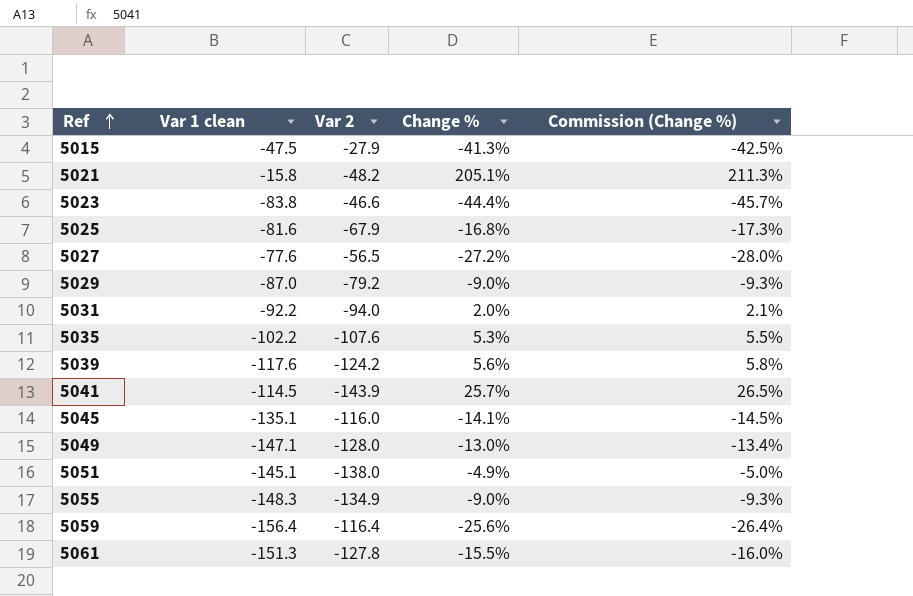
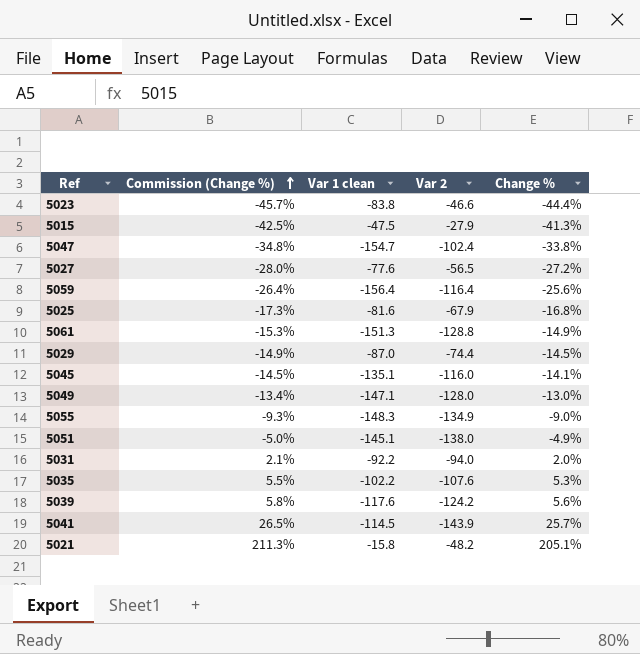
row order: Ref ascending -> Commission (Change %) ascending
column Commission (Change %) | position: 5 -> 2
row 5047: none -> -34.8% | -154.7 | -102.4 | -33.8%
5061 | Commission (Change %): -16.0% -> -15.3%
5061 | Var 2: -127.8 -> -128.8
5061 | Change %: -15.5% -> -14.9%
5029 | Commission (Change %): -9.3% -> -14.9%
5029 | Var 2: -79.2 -> -74.4
5029 | Change %: -9.0% -> -14.5%

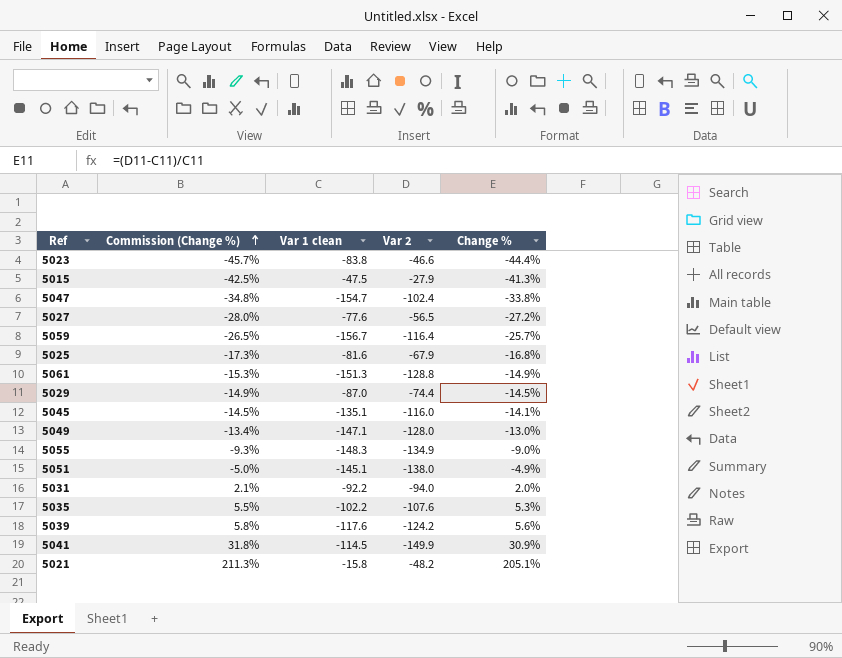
5059 | Commission (Change %): -26.4% -> -26.5%
5059 | Var 1 clean: -156.4 -> -156.7
5059 | Change %: -25.6% -> -25.7%
5041 | Commission (Change %): 26.5% -> 31.8%
5041 | Var 2: -143.9 -> -149.9
5041 | Change %: 25.7% -> 30.9%

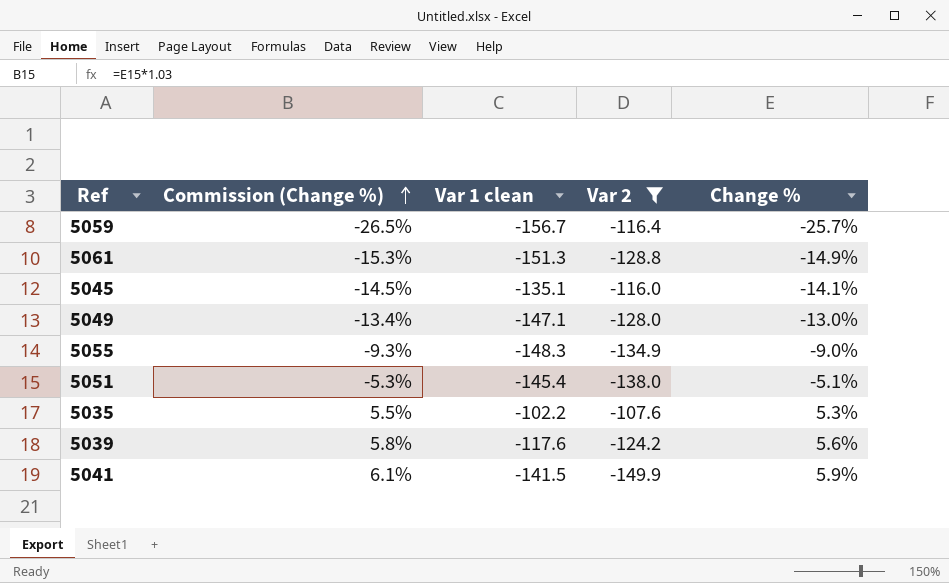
filter: none -> Var 2 <= -107.6
5051 | Commission (Change %): -5.0% -> -5.3%
5051 | Var 1 clean: -145.1 -> -145.4
5051 | Change %: -4.9% -> -5.1%
5041 | Commission (Change %): 31.8% -> 6.1%
5041 | Var 1 clean: -114.5 -> -141.5
5041 | Change %: 30.9% -> 5.9%

